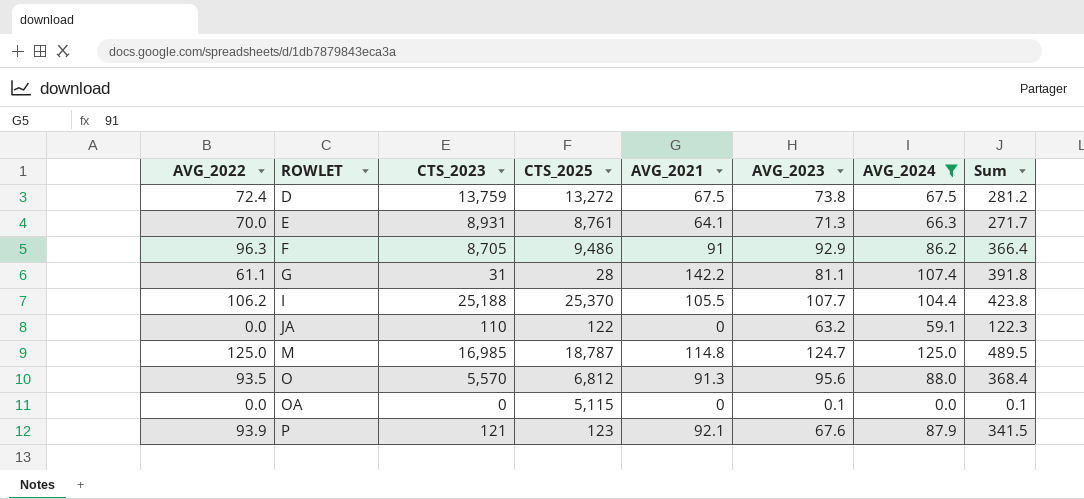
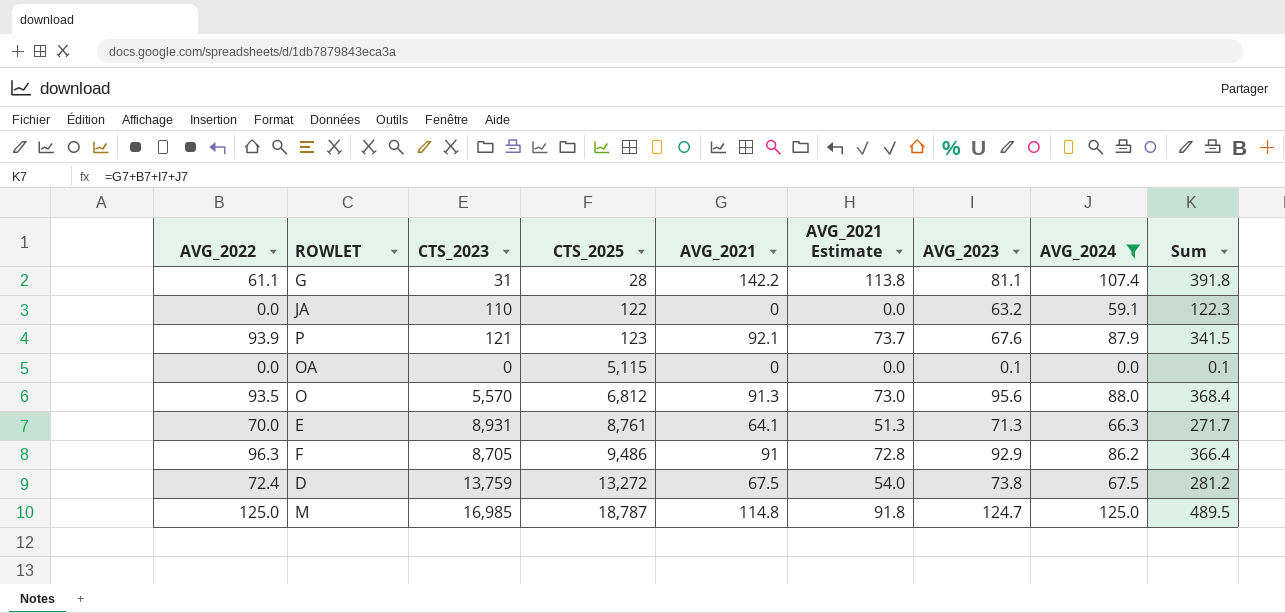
row order: ROWLET ascending -> CTS_2025 ascending
column AVG_2021 Estimate | formula: none -> [AVG_2021] * 0.8
row I: 106.2 | 25,188 | 25,370 | 105.5 | 107.7 | 104.4 | 423.8 -> none

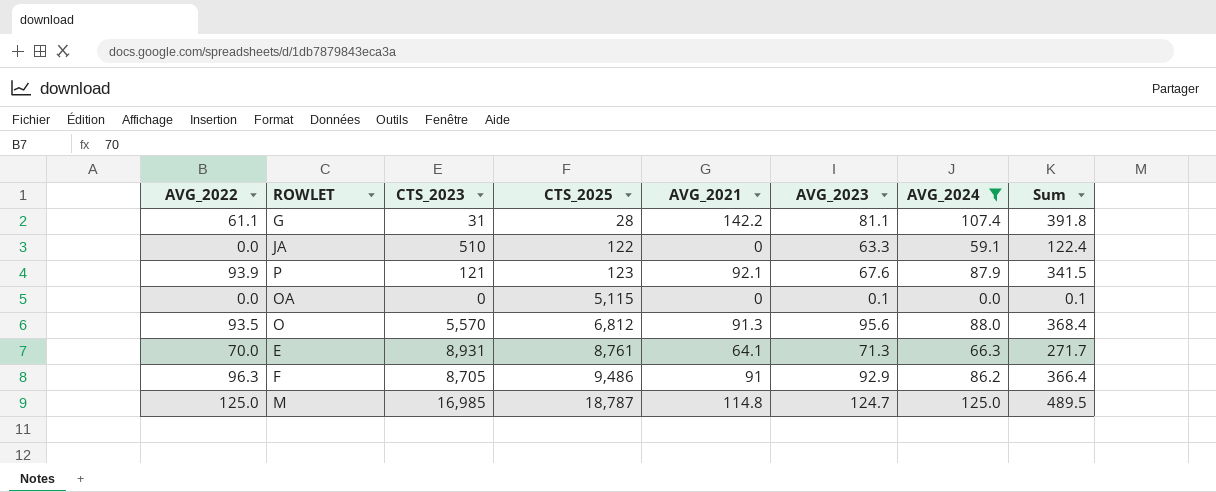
column AVG_2021 Estimate | formula: [AVG_2021] * 0.8 -> none
row D: 72.4 | 13,759 | 13,272 | 67.5 | 54.0 | 73.8 | 67.5 | 281.2 -> none
JA | CTS_2023: 110 -> 510
JA | AVG_2023: 63.2 -> 63.3
JA | Sum: 122.3 -> 122.4

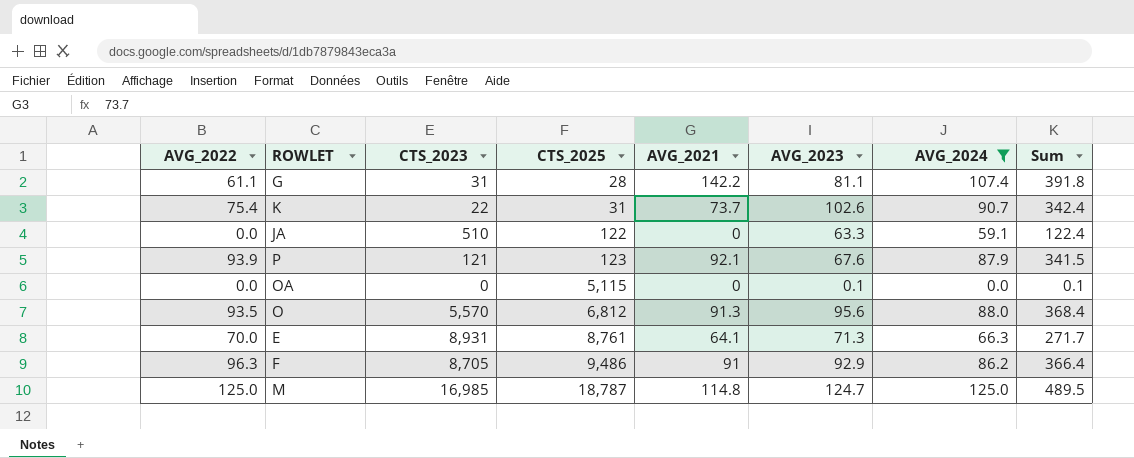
row K: none -> 75.4 | 22 | 31 | 73.7 | 102.6 | 90.7 | 342.4

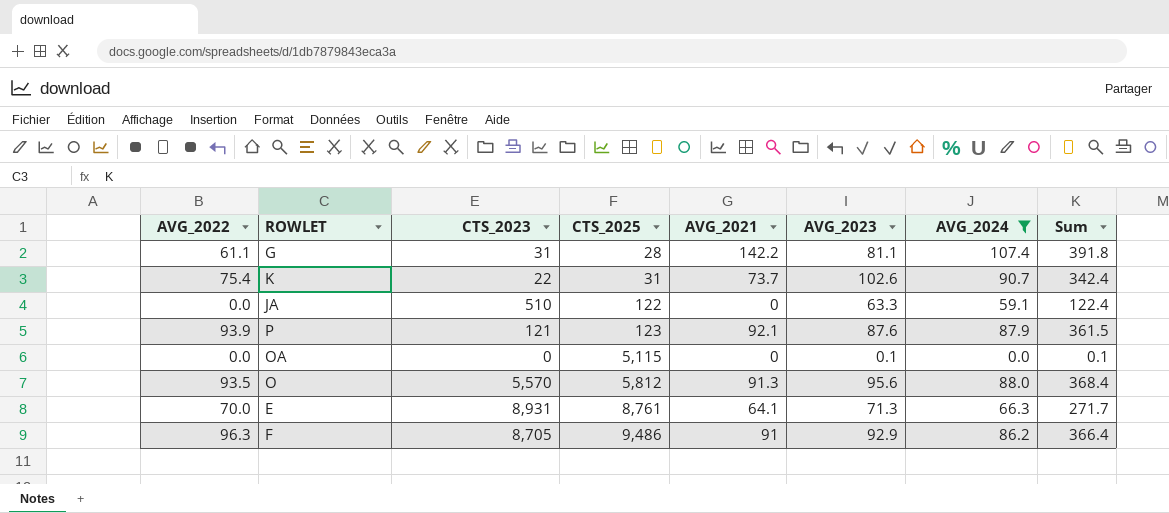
row M: 125.0 | 16,985 | 18,787 | 114.8 | 124.7 | 125.0 | 489.5 -> none
P | AVG_2023: 67.6 -> 87.6
P | Sum: 341.5 -> 361.5
O | CTS_2025: 6,812 -> 5,812

